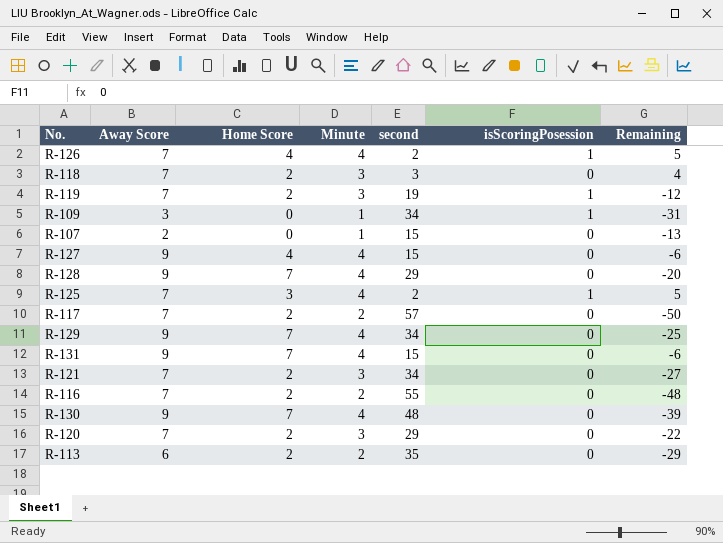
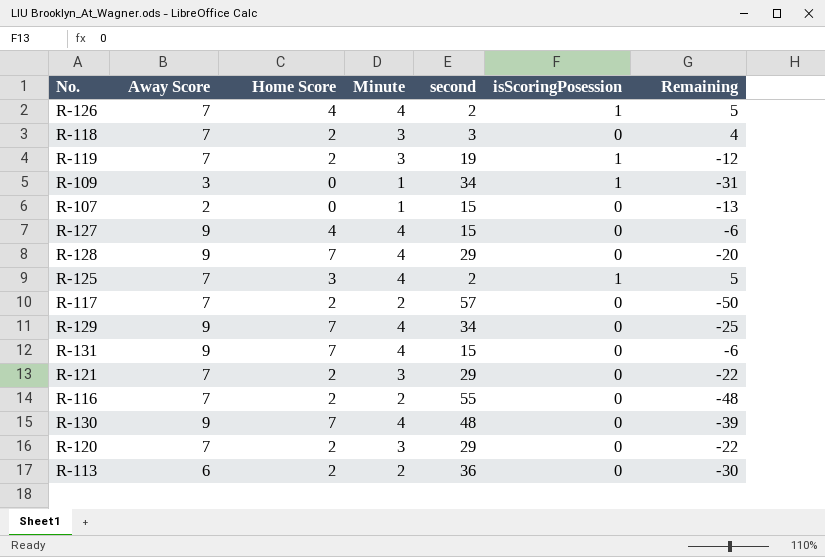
R-121 | second: 34 -> 29
R-121 | Remaining: -27 -> -22
R-113 | second: 35 -> 36
R-113 | Remaining: -29 -> -30

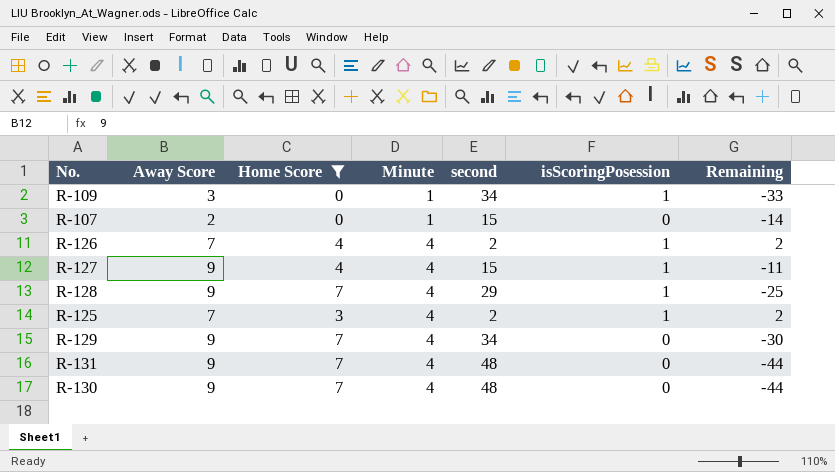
filter: none -> Home Score != 2
row order: none -> Minute ascending
column Remaining | formula: [Away Score] - [second] -> [Minute] - [second]
R-127 | isScoringPosession: 0 -> 1
R-128 | isScoringPosession: 0 -> 1
R-131 | second: 15 -> 48

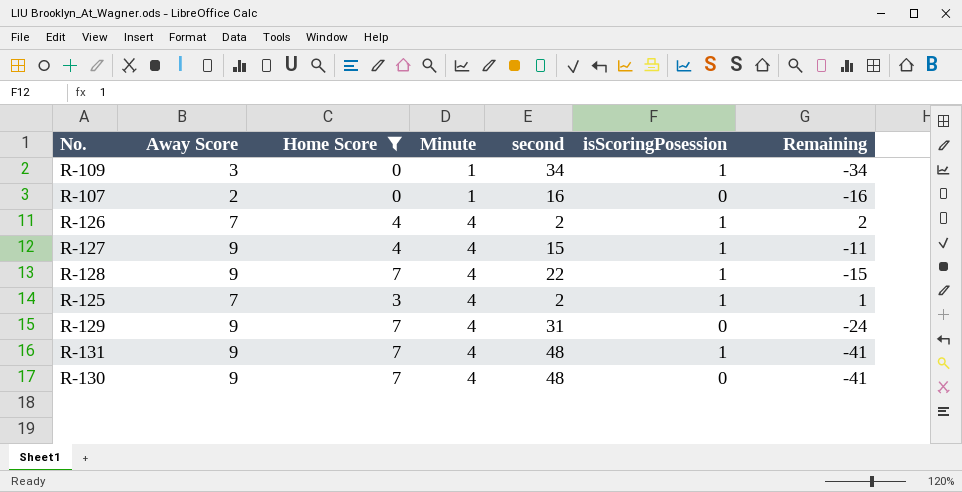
column Remaining | formula: [Minute] - [second] -> [Home Score] - [second]
R-107 | second: 15 -> 16
R-128 | second: 29 -> 22
R-129 | second: 34 -> 31
R-131 | isScoringPosession: 0 -> 1

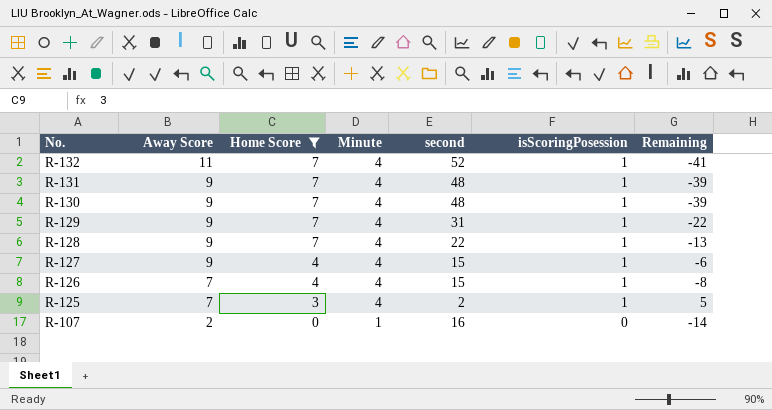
row order: Minute ascending -> No. descending
column Remaining | formula: [Home Score] - [second] -> [Away Score] - [second]
row R-109: 3 | 0 | 1 | 34 | 1 | -34 -> none
row R-132: none -> 11 | 7 | 4 | 52 | 1 | -41
R-130 | isScoringPosession: 0 -> 1
R-129 | isScoringPosession: 0 -> 1
R-126 | second: 2 -> 15

